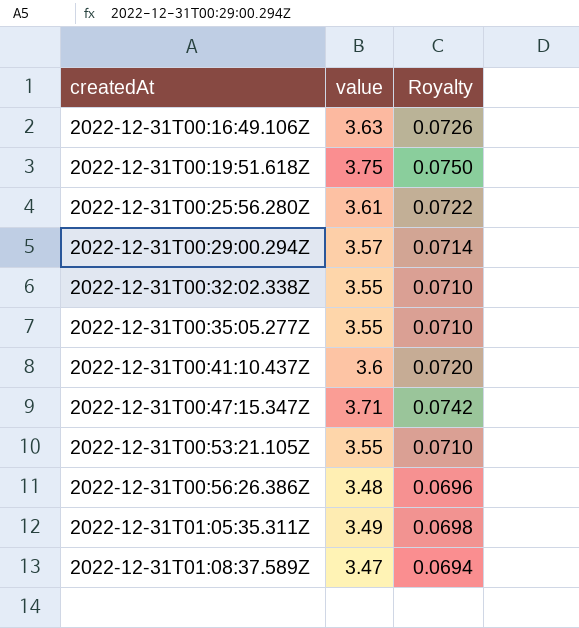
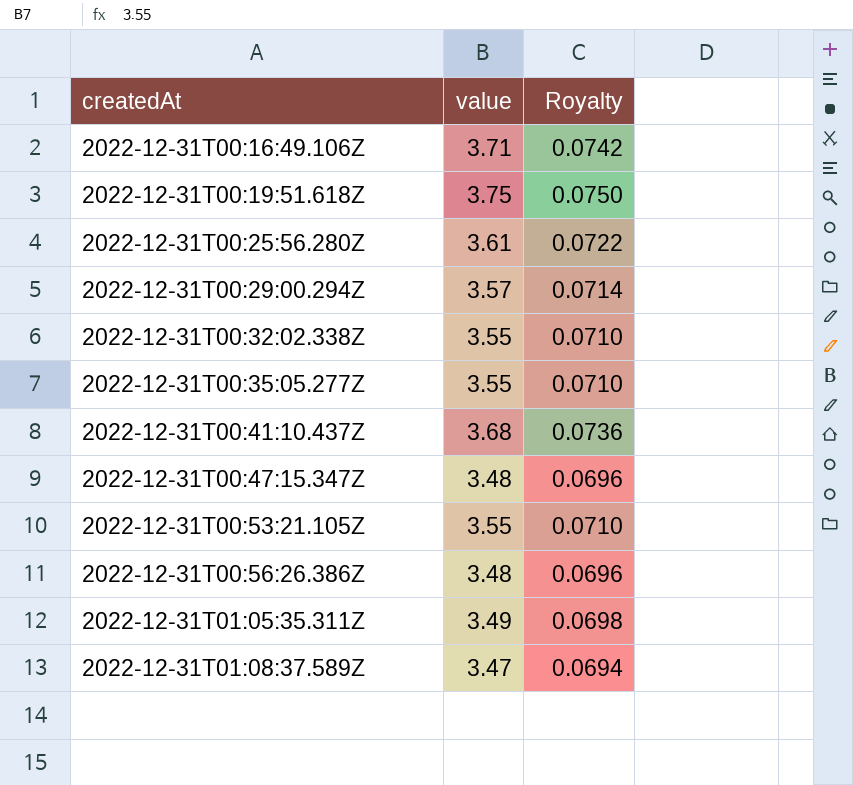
2022-12-31T00:16:49.106Z | value: 3.63 -> 3.71
2022-12-31T00:16:49.106Z | Royalty: 0.0726 -> 0.0742
2022-12-31T00:41:10.437Z | value: 3.6 -> 3.68
2022-12-31T00:41:10.437Z | Royalty: 0.0720 -> 0.0736
2022-12-31T00:47:15.347Z | value: 3.71 -> 3.48
2022-12-31T00:47:15.347Z | Royalty: 0.0742 -> 0.0696

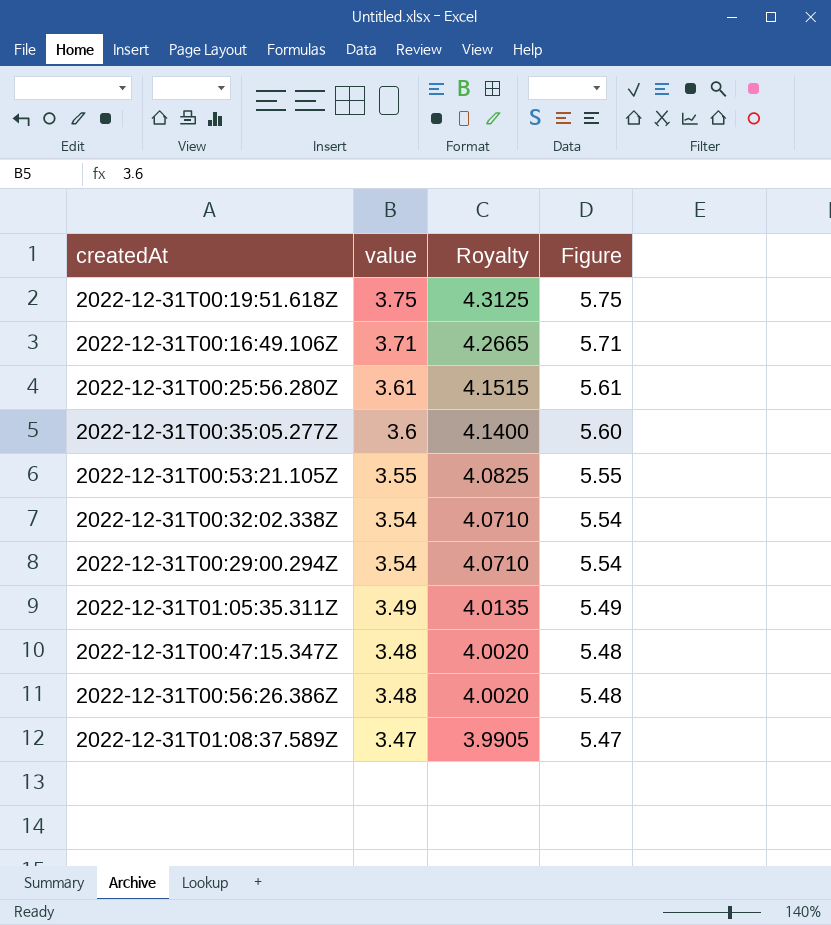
row order: createdAt ascending -> value descending
column Royalty | formula: [value] * 0.02 -> [value] * 1.15
column Figure | formula: none -> [value] + 2
row 2022-12-31T00:41:10.437Z: 3.68 | 0.0736 -> none
2022-12-31T00:35:05.277Z | value: 3.55 -> 3.6
2022-12-31T00:32:02.338Z | value: 3.55 -> 3.54
2022-12-31T00:29:00.294Z | value: 3.57 -> 3.54

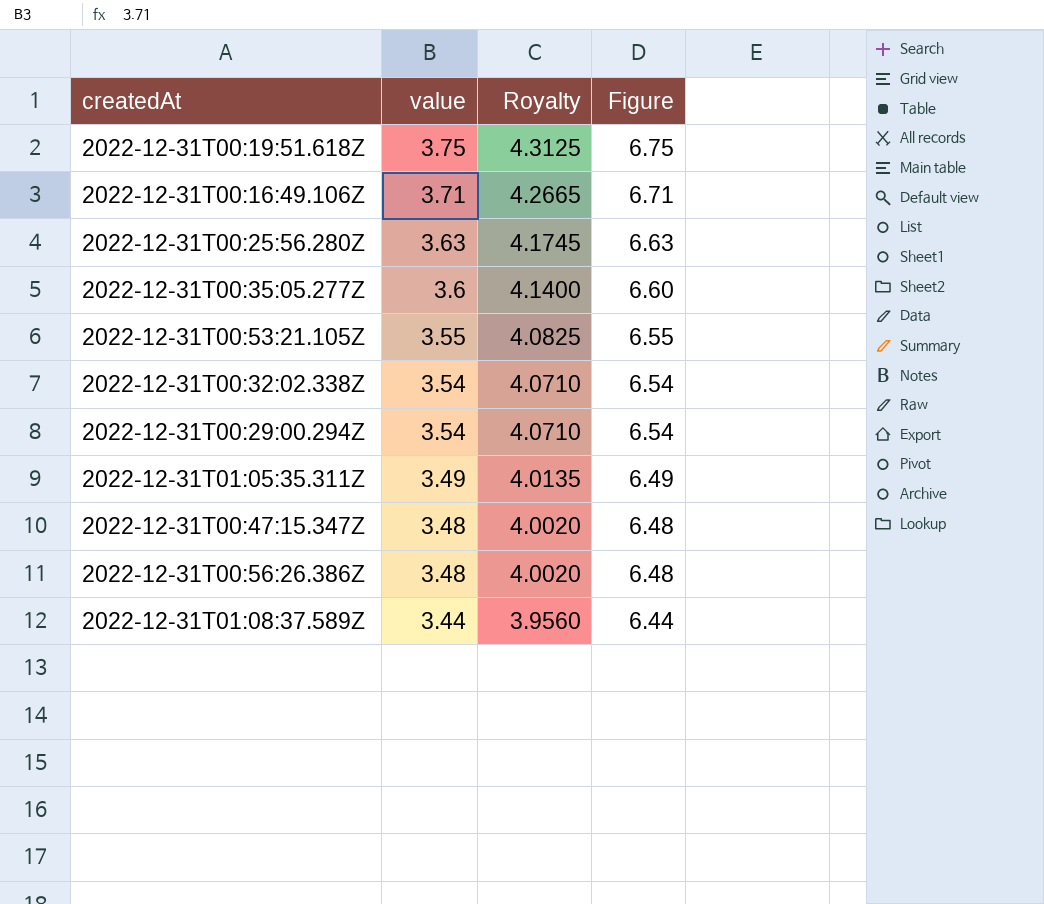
column Figure | formula: [value] + 2 -> [value] + 3
2022-12-31T00:25:56.280Z | value: 3.61 -> 3.63
2022-12-31T00:25:56.280Z | Royalty: 4.1515 -> 4.1745
2022-12-31T01:08:37.589Z | value: 3.47 -> 3.44
2022-12-31T01:08:37.589Z | Royalty: 3.9905 -> 3.9560

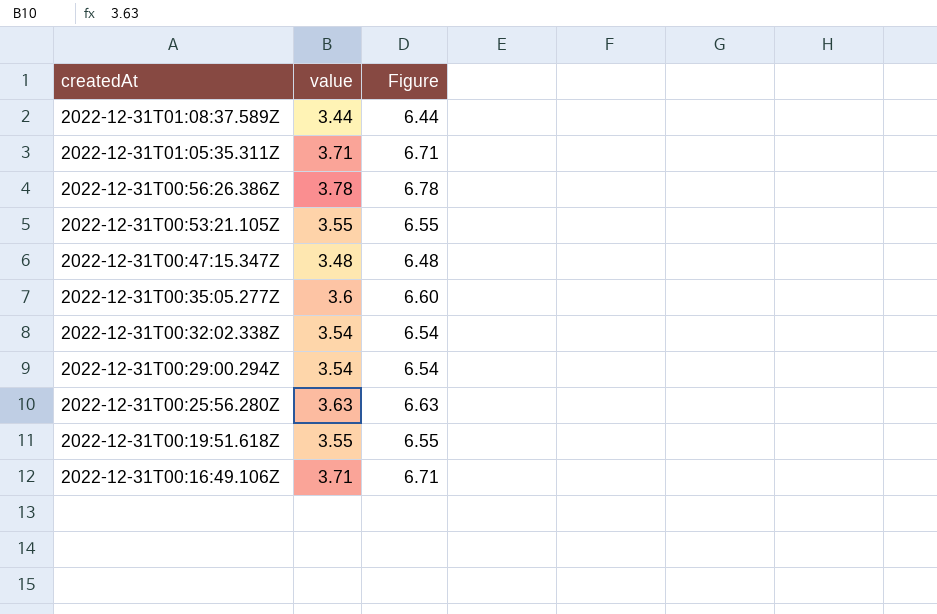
row order: value descending -> createdAt descending
column Royalty | formula: [value] * 1.15 -> none
2022-12-31T01:05:35.311Z | value: 3.49 -> 3.71
2022-12-31T01:05:35.311Z | Figure: 6.49 -> 6.71
2022-12-31T00:56:26.386Z | value: 3.48 -> 3.78
2022-12-31T00:56:26.386Z | Figure: 6.48 -> 6.78
2022-12-31T00:19:51.618Z | value: 3.75 -> 3.55
2022-12-31T00:19:51.618Z | Figure: 6.75 -> 6.55

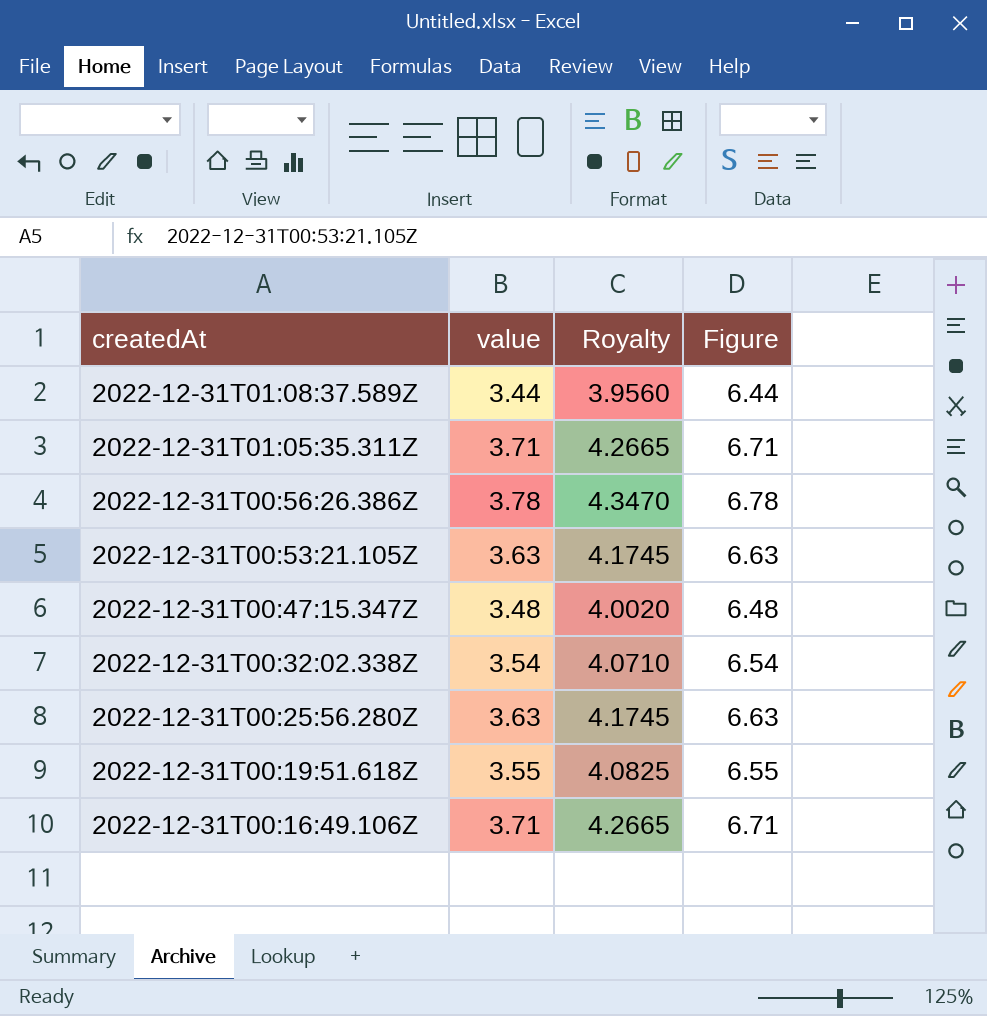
column Royalty | formula: none -> [value] * 1.15
row 2022-12-31T00:35:05.277Z: 3.6 | 6.60 -> none
row 2022-12-31T00:29:00.294Z: 3.54 | 6.54 -> none
2022-12-31T00:53:21.105Z | value: 3.55 -> 3.63
2022-12-31T00:53:21.105Z | Figure: 6.55 -> 6.63

